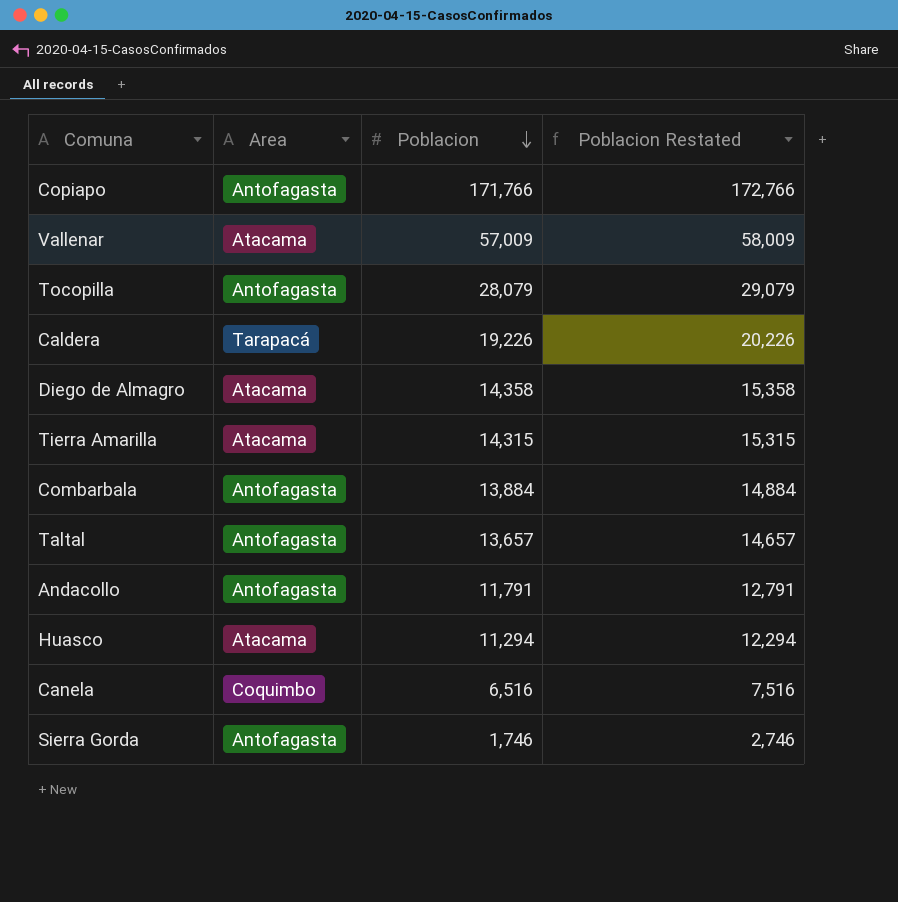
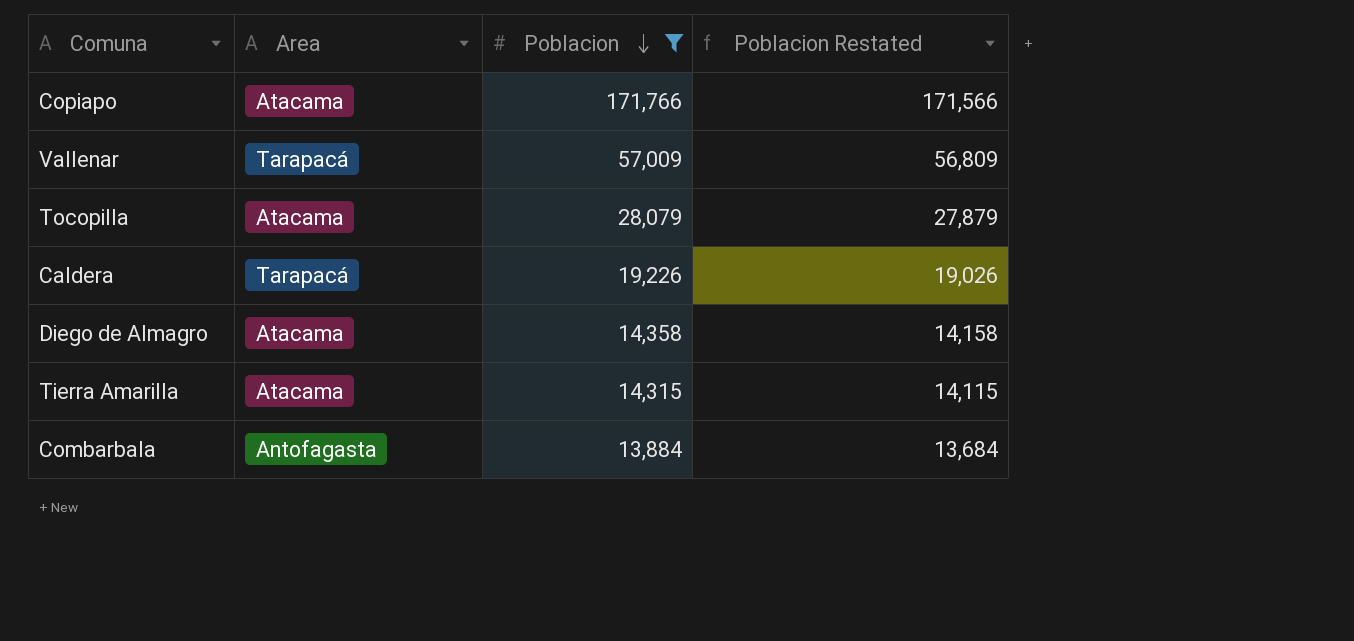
filter: none -> Poblacion >= 13,884
column Poblacion Restated | formula: [Poblacion] + 1000 -> [Poblacion] - 200
Copiapo | Area: Antofagasta -> Atacama
Vallenar | Area: Atacama -> Tarapacá
Tocopilla | Area: Antofagasta -> Atacama

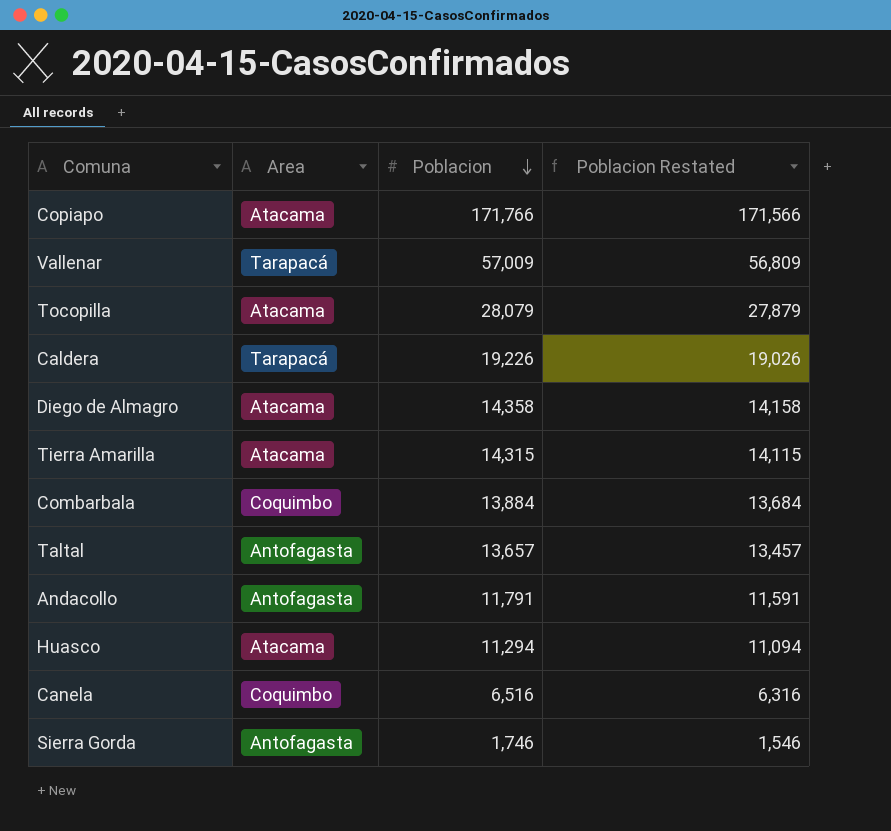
filter: Poblacion >= 13,884 -> none
Combarbala | Area: Antofagasta -> Coquimbo

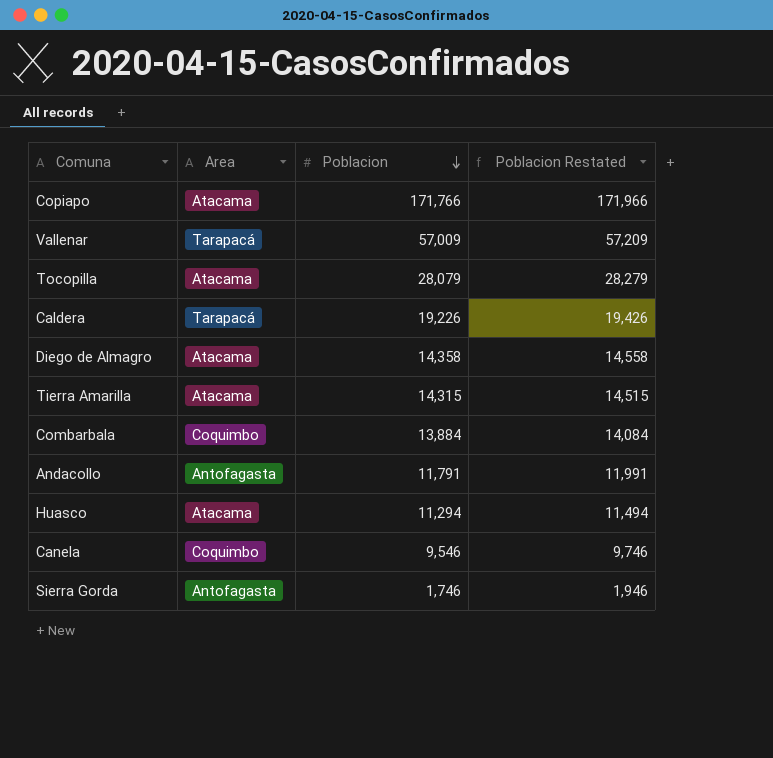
column Poblacion Restated | formula: [Poblacion] - 200 -> [Poblacion] + 200
row Taltal: Antofagasta | 13,657 | 13,457 -> none
Canela | Poblacion: 6,516 -> 9,546

